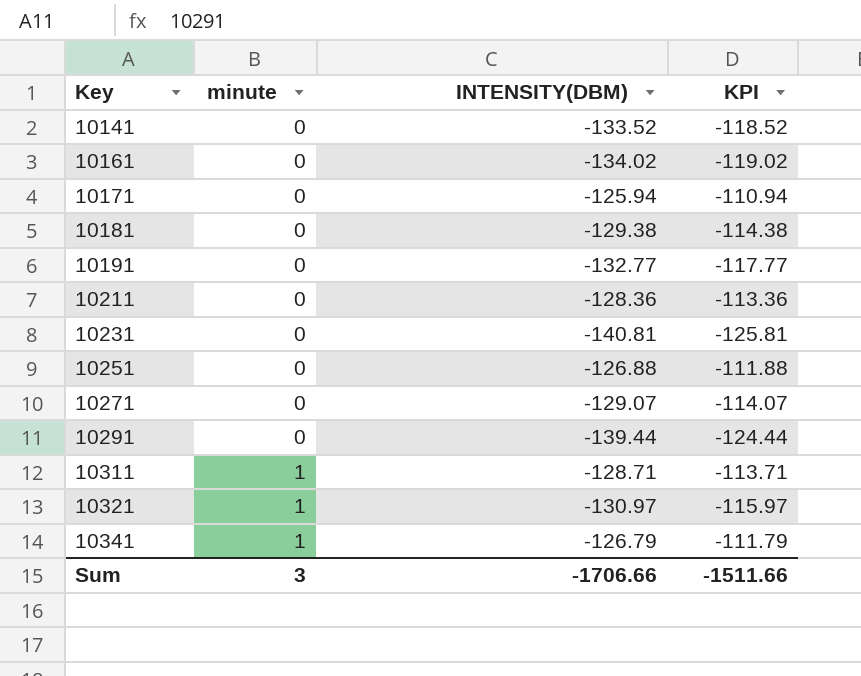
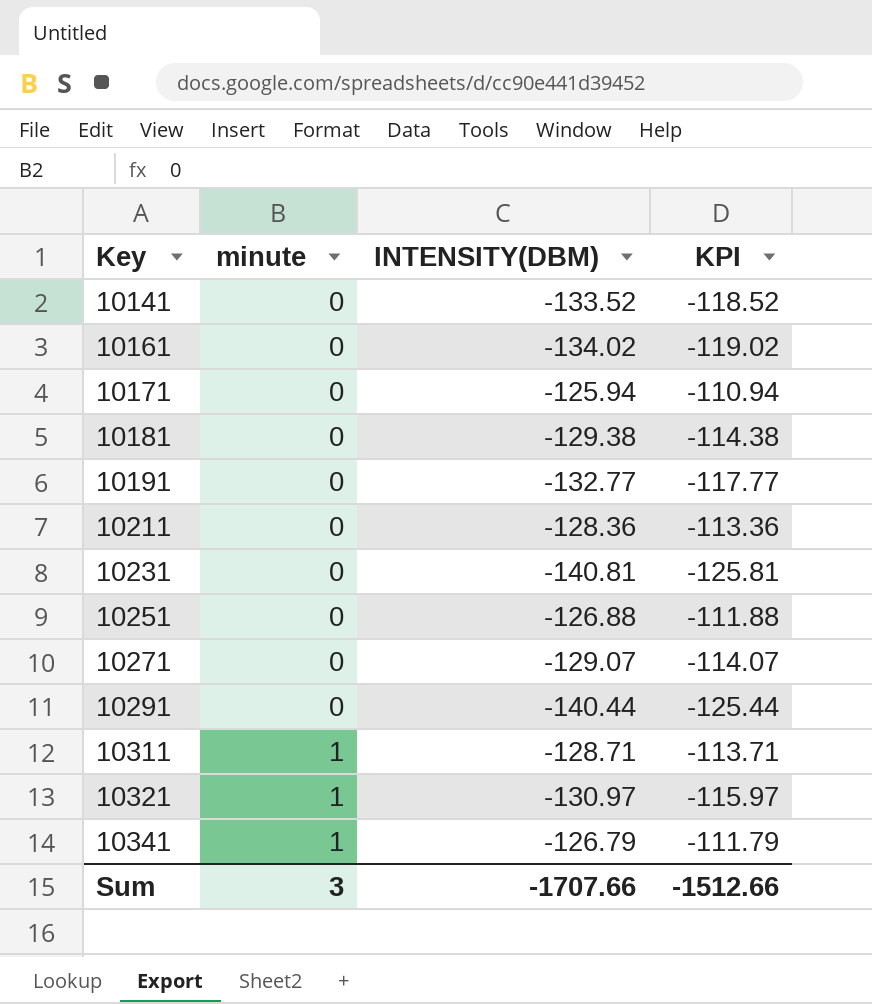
10291 | INTENSITY(DBM): -139.44 -> -140.44
10291 | KPI: -124.44 -> -125.44
Sum | INTENSITY(DBM): -1706.66 -> -1707.66
Sum | KPI: -1511.66 -> -1512.66

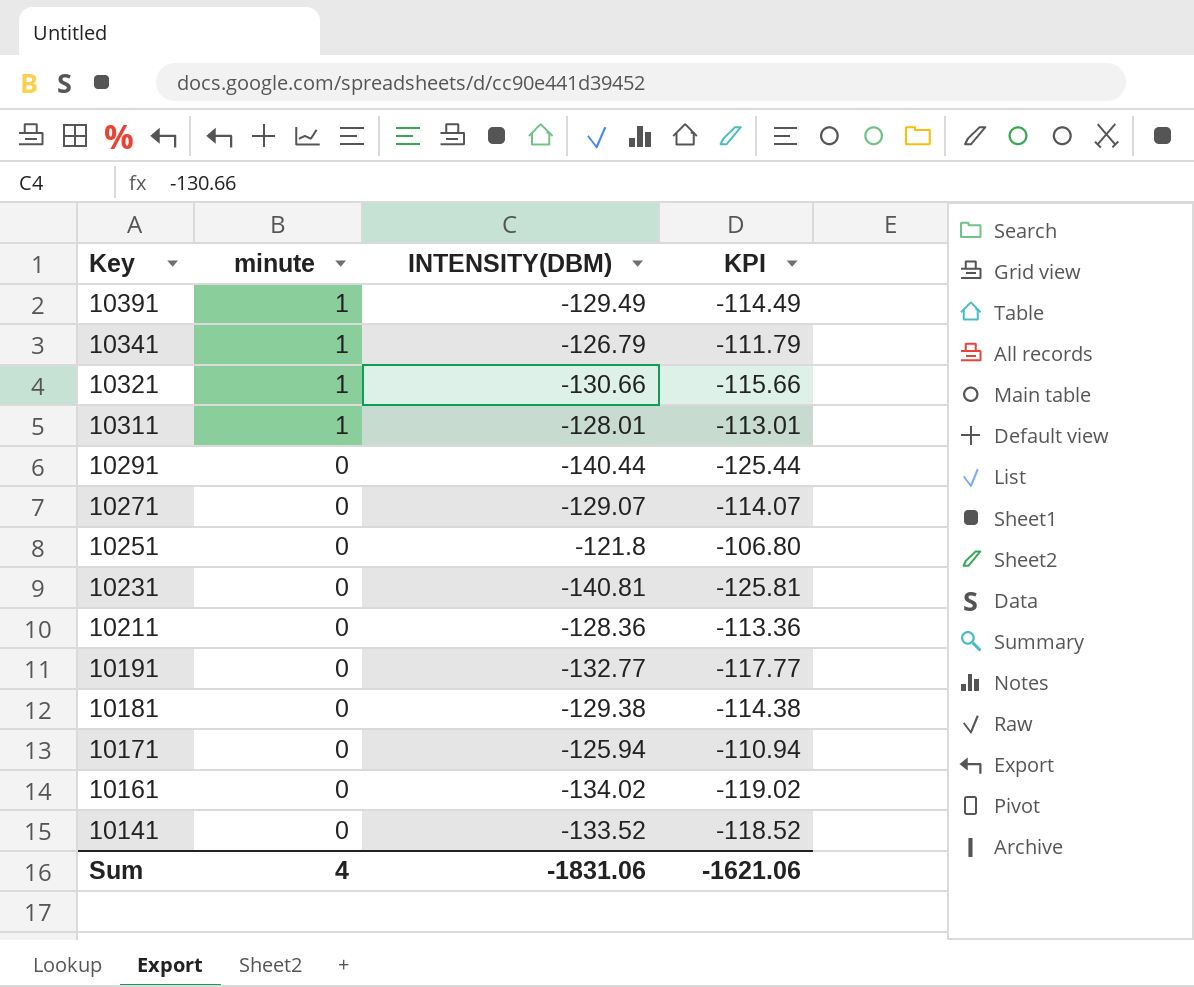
row order: Key ascending -> Key descending
row 10391: none -> 1 | -129.49 | -114.49
10321 | INTENSITY(DBM): -130.97 -> -130.66
10321 | KPI: -115.97 -> -115.66
10311 | INTENSITY(DBM): -128.71 -> -128.01
10311 | KPI: -113.71 -> -113.01
10251 | INTENSITY(DBM): -126.88 -> -121.8
10251 | KPI: -111.88 -> -106.80
Sum | minute: 3 -> 4
Sum | INTENSITY(DBM): -1707.66 -> -1831.06
Sum | KPI: -1512.66 -> -1621.06

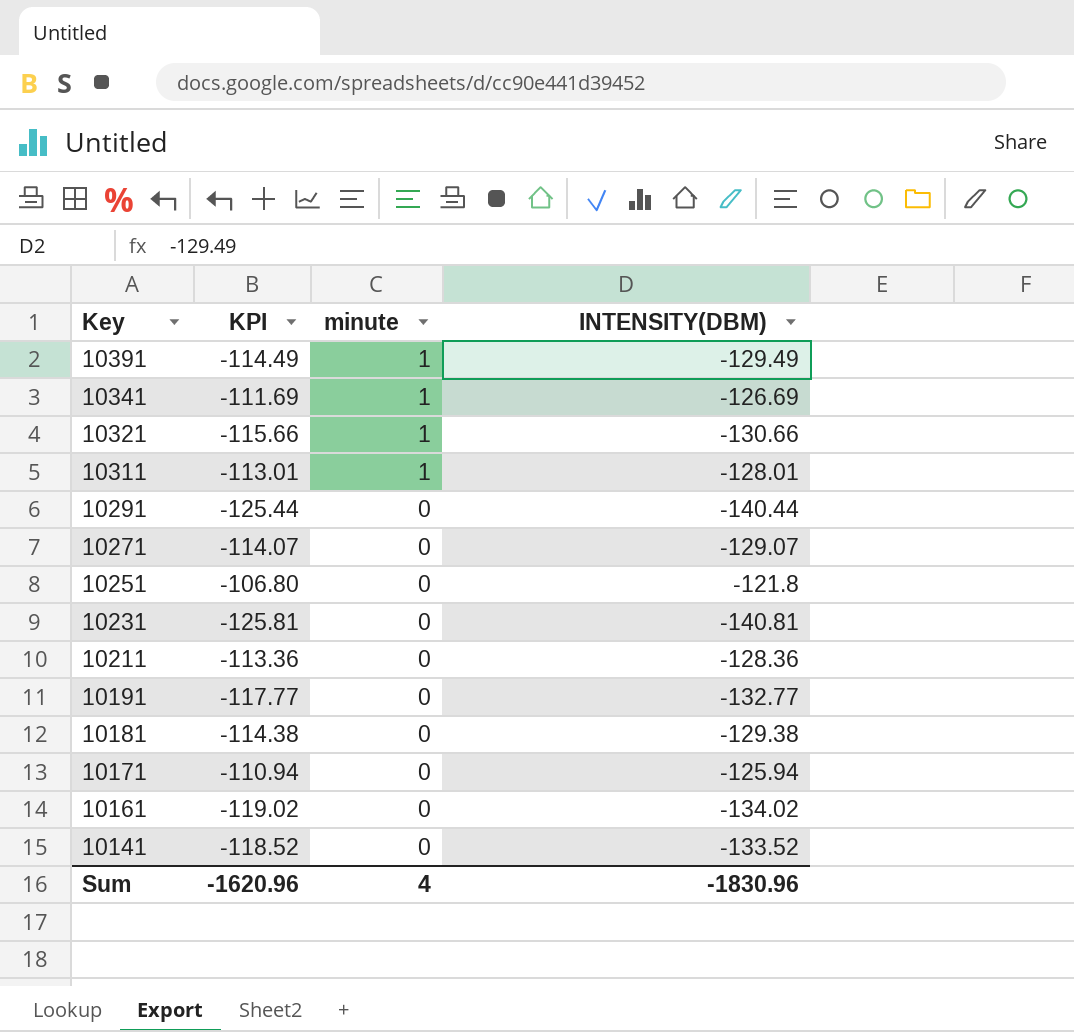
column KPI | position: 4 -> 2
10341 | KPI: -111.79 -> -111.69
10341 | INTENSITY(DBM): -126.79 -> -126.69
Sum | KPI: -1621.06 -> -1620.96
Sum | INTENSITY(DBM): -1831.06 -> -1830.96

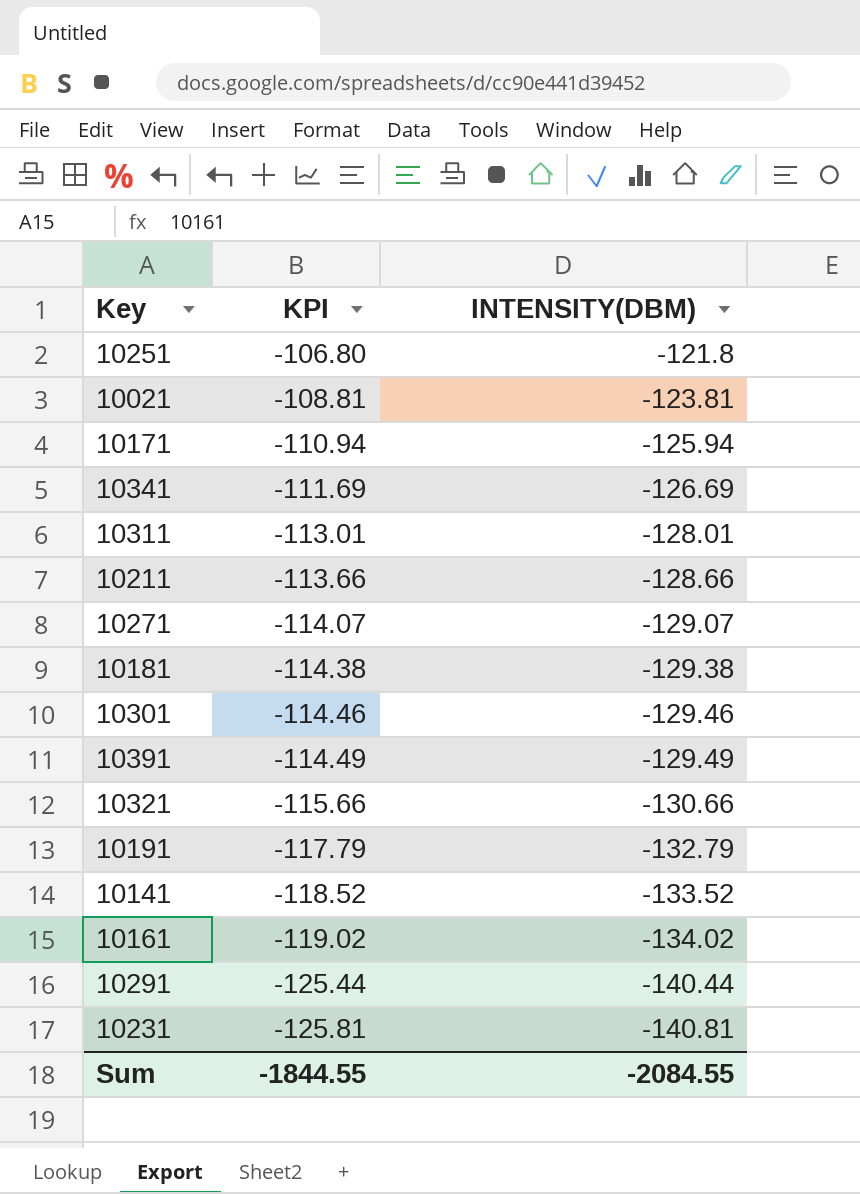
row order: Key descending -> KPI descending
column minute | position: 3 -> none
row 10021: none -> -108.81 | -123.81
10211 | KPI: -113.36 -> -113.66
10211 | INTENSITY(DBM): -128.36 -> -128.66
row 10301: none -> -114.46 | -129.46
10191 | KPI: -117.77 -> -117.79
10191 | INTENSITY(DBM): -132.77 -> -132.79
Sum | KPI: -1620.96 -> -1844.55
Sum | INTENSITY(DBM): -1830.96 -> -2084.55

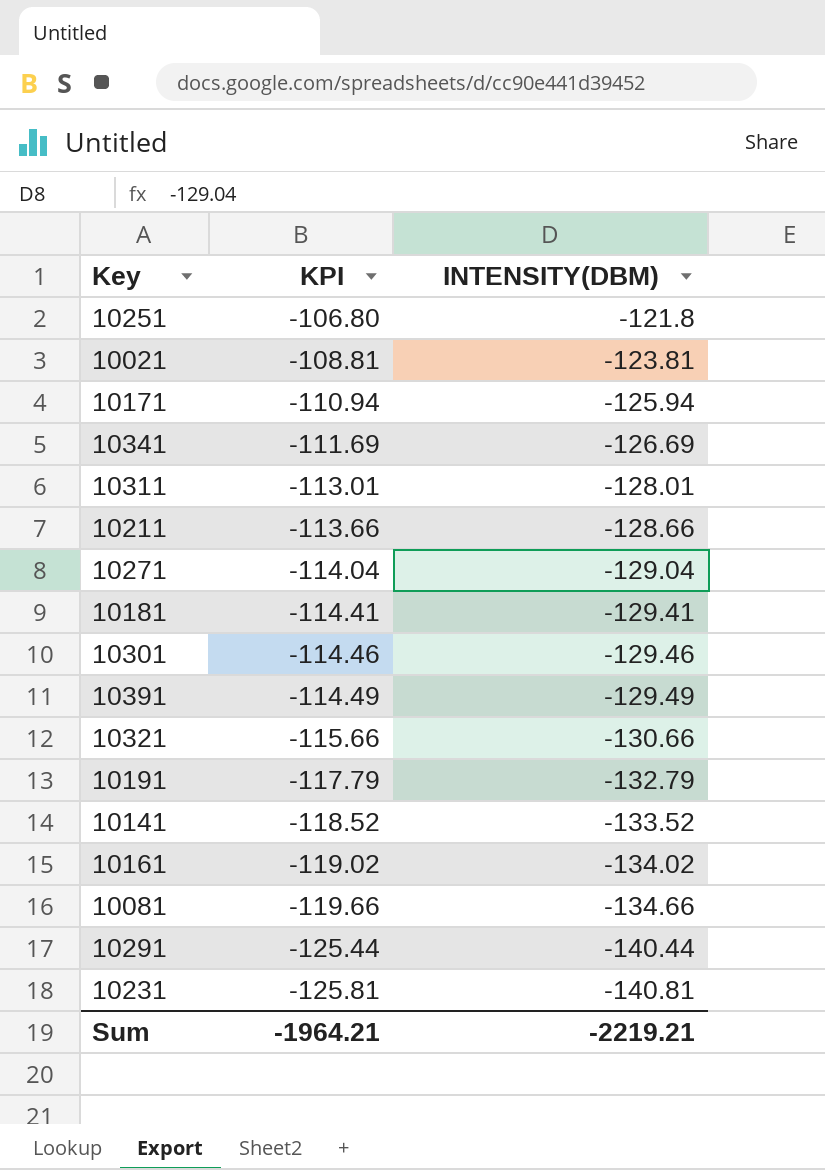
10271 | KPI: -114.07 -> -114.04
10271 | INTENSITY(DBM): -129.07 -> -129.04
10181 | KPI: -114.38 -> -114.41
10181 | INTENSITY(DBM): -129.38 -> -129.41
row 10081: none -> -119.66 | -134.66
Sum | KPI: -1844.55 -> -1964.21
Sum | INTENSITY(DBM): -2084.55 -> -2219.21

